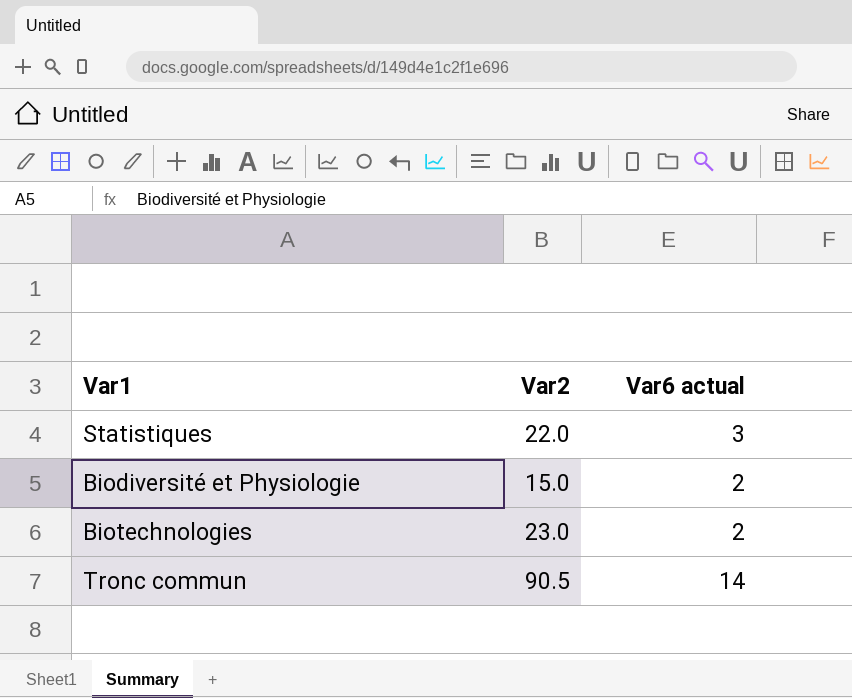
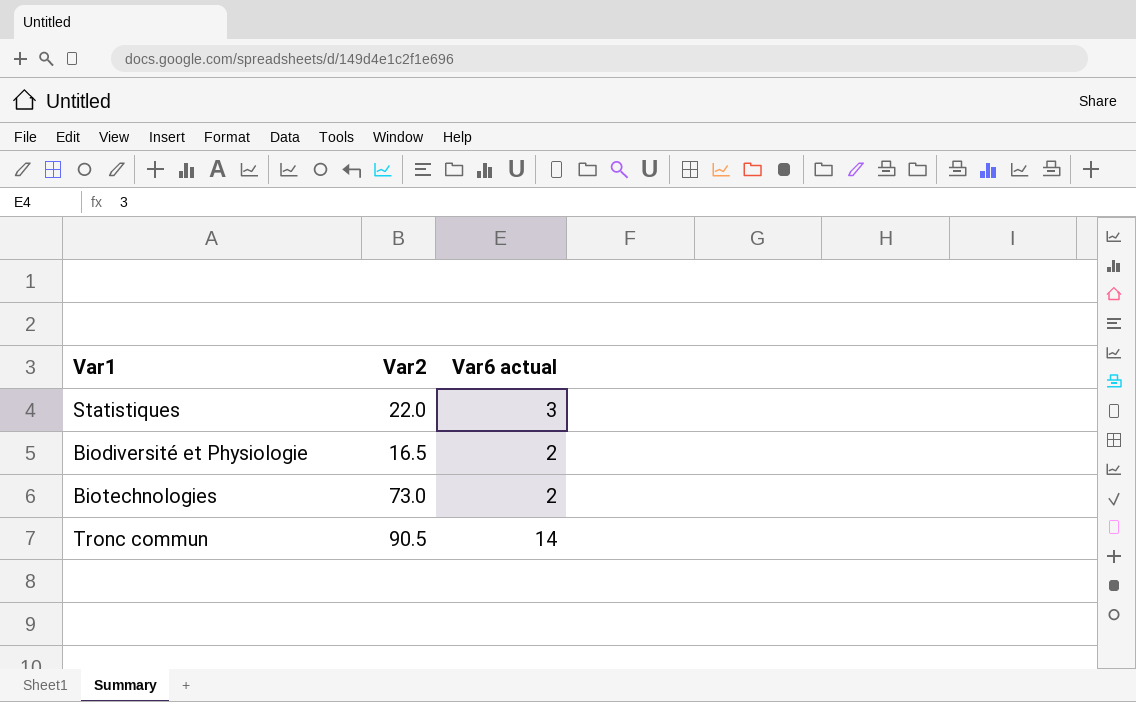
Biodiversité et Physiologie | Var2: 15.0 -> 16.5
Biotechnologies | Var2: 23.0 -> 73.0

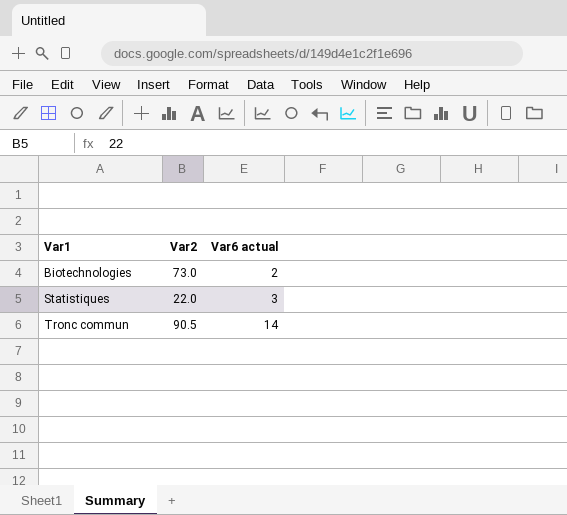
row order: none -> Var1 ascending
row Biodiversité et Physiologie: 16.5 | 2 -> none

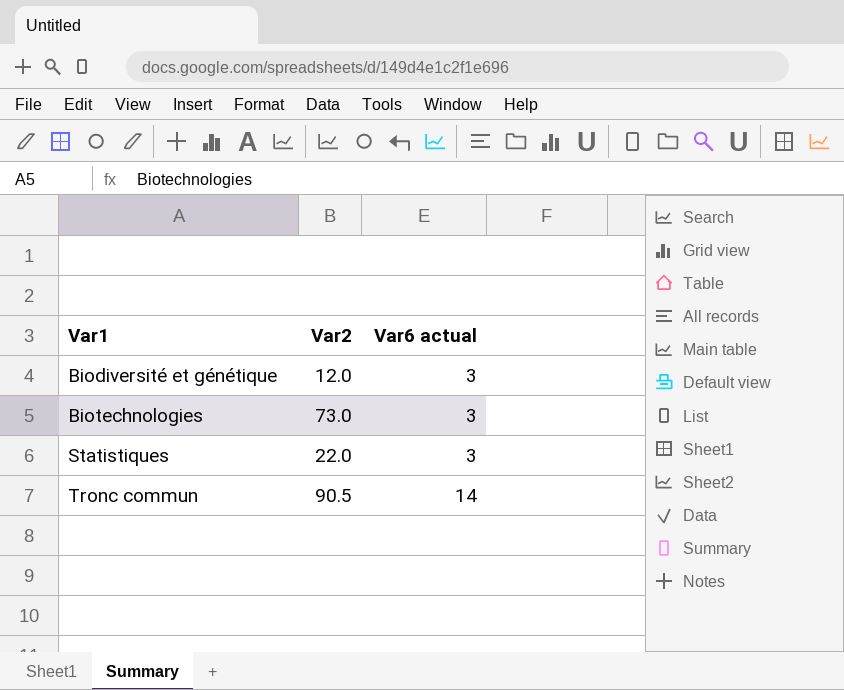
row Biodiversité et génétique: none -> 12.0 | 3
Biotechnologies | Var6 actual: 2 -> 3

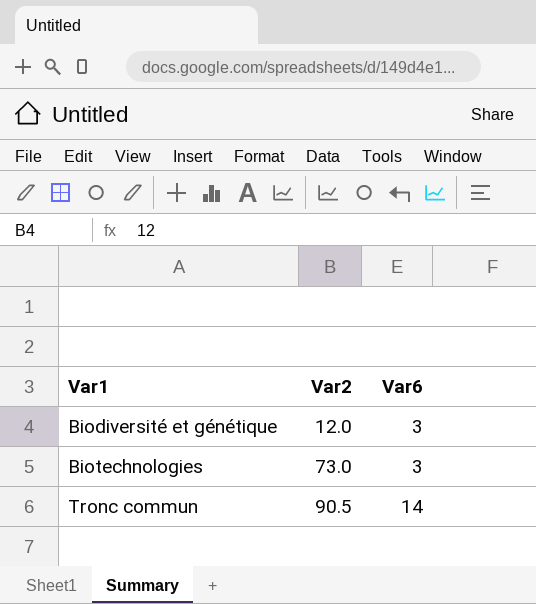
column name: Var6 actual -> Var6
row Statistiques: 22.0 | 3 -> none

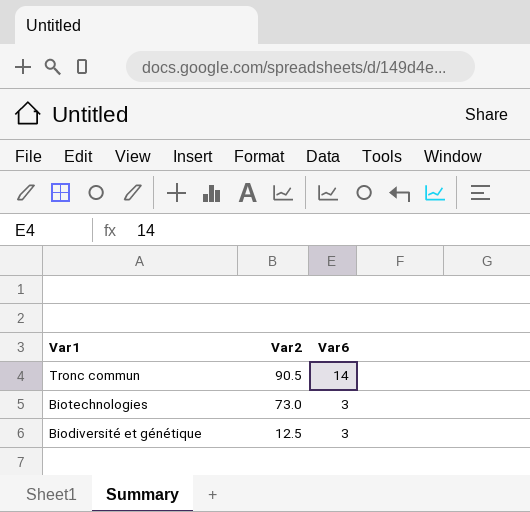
row order: Var1 ascending -> Var1 descending
Biodiversité et génétique | Var2: 12.0 -> 12.5

